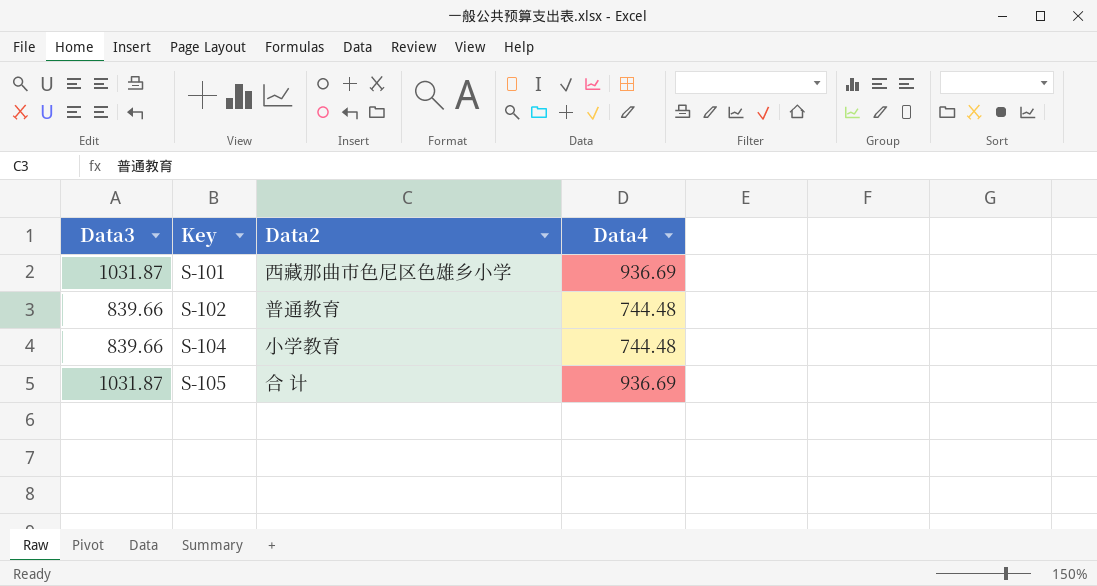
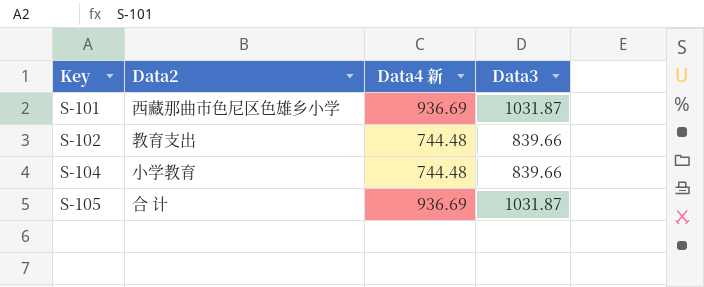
column name: Data4 -> Data4 新
column Data3 | position: 1 -> 4
S-102 | Data2: 普通教育 -> 教育支出

